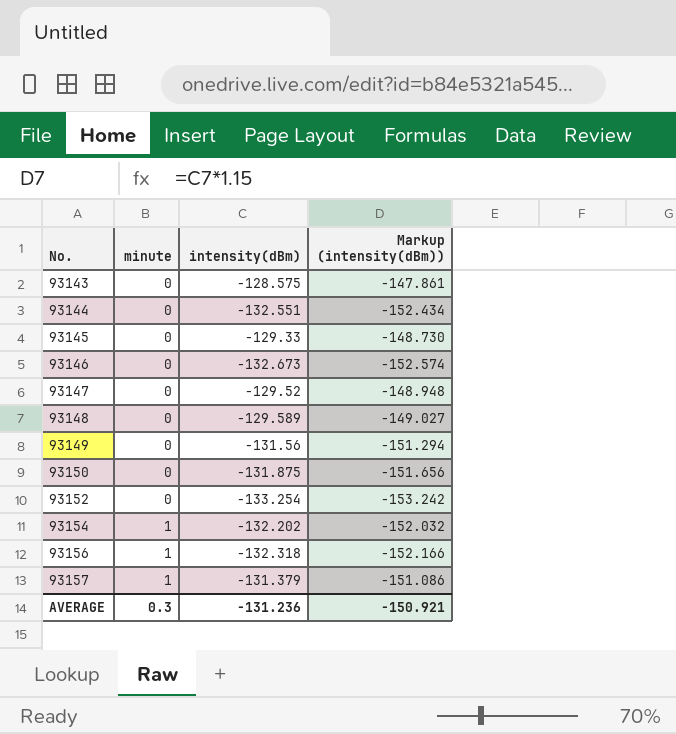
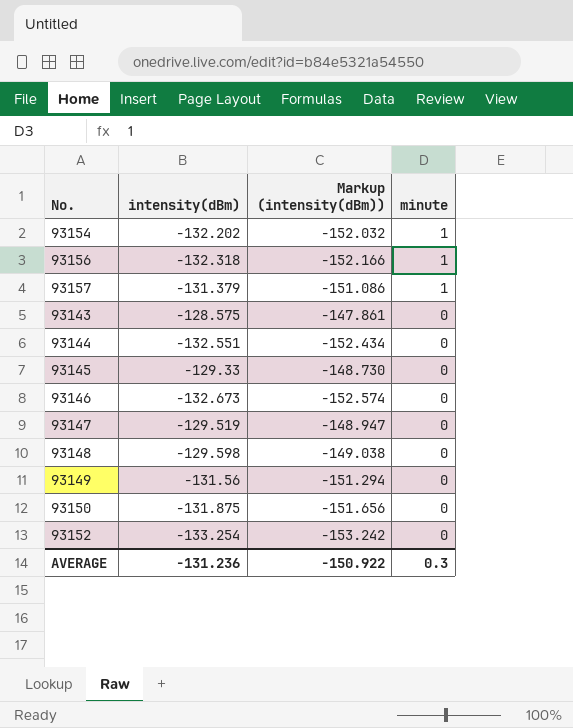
row order: No. ascending -> minute descending
column minute | position: 2 -> 4
93147 | intensity(dBm): -129.52 -> -129.519
93147 | Markup (intensity(dBm)): -148.948 -> -148.947
93148 | intensity(dBm): -129.589 -> -129.598
93148 | Markup (intensity(dBm)): -149.027 -> -149.038
AVERAGE | Markup (intensity(dBm)): -150.921 -> -150.922

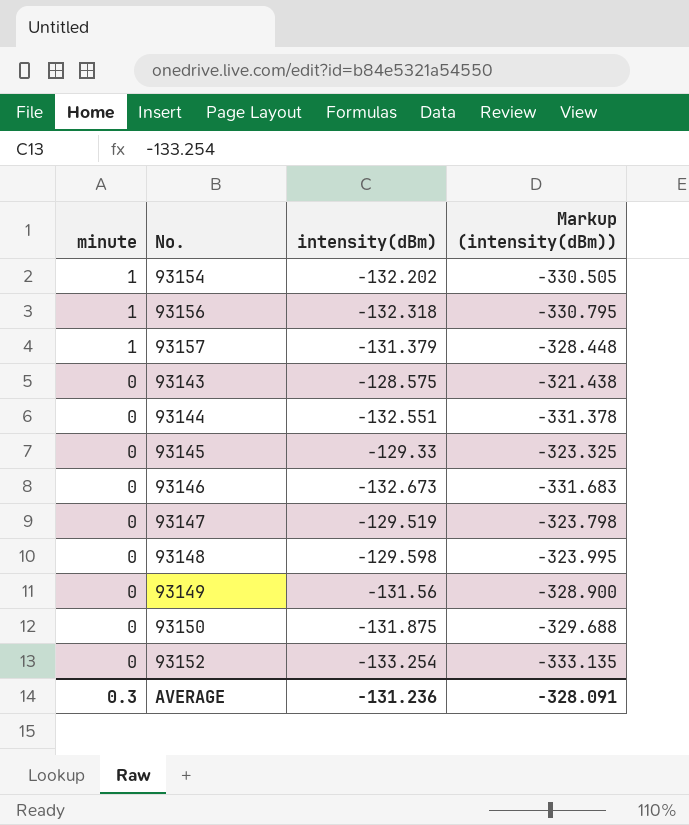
column minute | position: 4 -> 1
column Markup (intensity(dBm)) | formula: [intensity(dBm)] * 1.15 -> [intensity(dBm)] * 2.5
AVERAGE | Markup (intensity(dBm)): -150.922 -> -328.091

